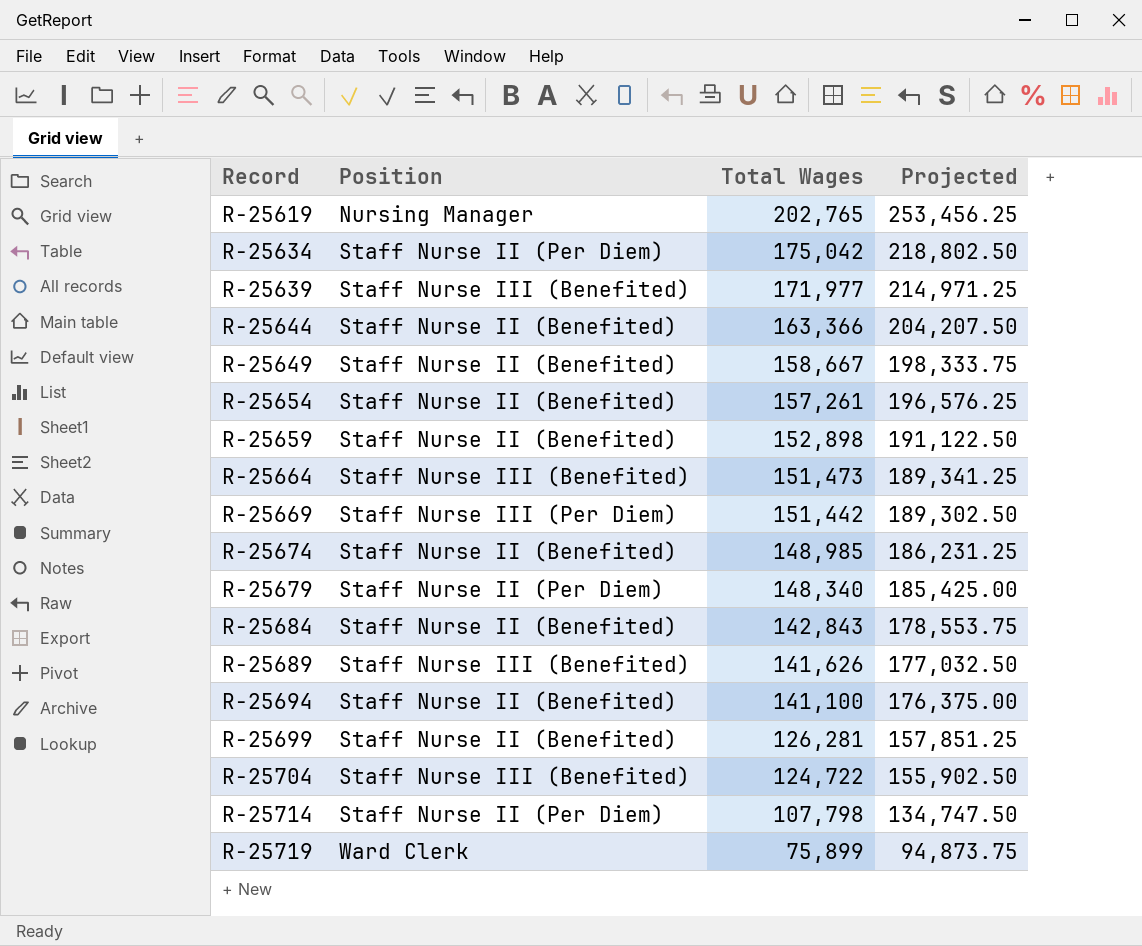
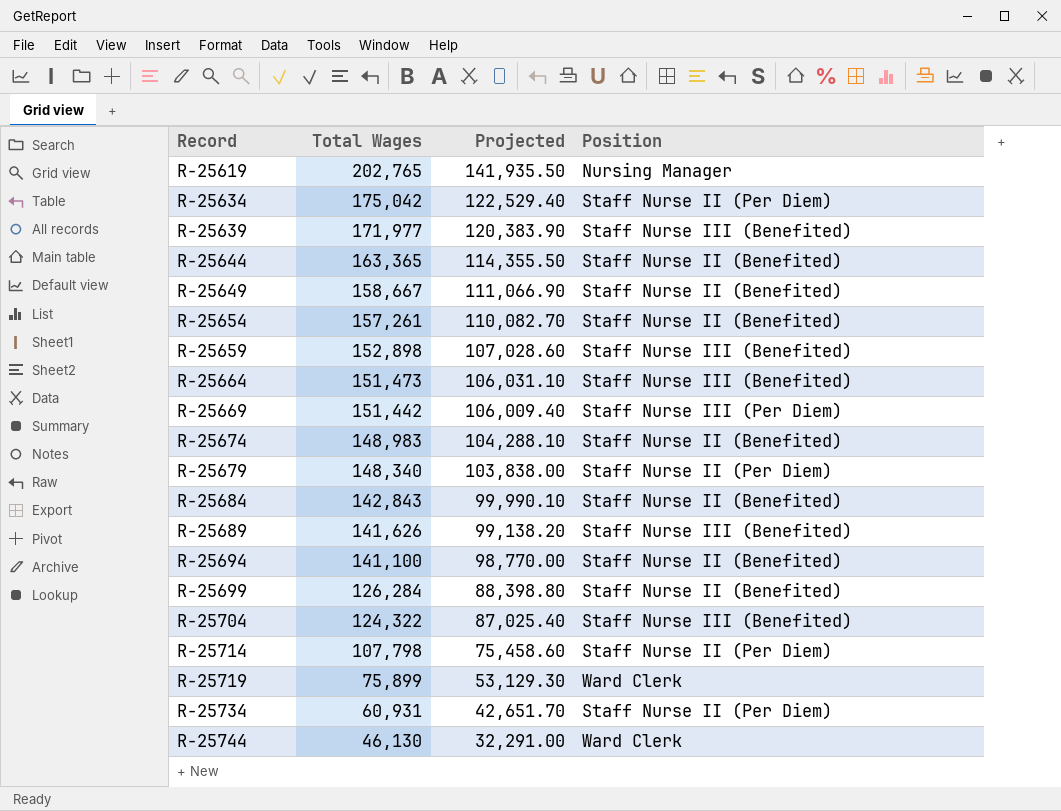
column Projected | formula: [Total Wages] * 1.25 -> [Total Wages] * 0.7
column Position | position: 2 -> 4
R-25644 | Total Wages: 163,366 -> 163,365
R-25659 | Position: Staff Nurse II (Benefited) -> Staff Nurse III (Benefited)
R-25674 | Total Wages: 148,985 -> 148,983
R-25699 | Total Wages: 126,281 -> 126,284
R-25704 | Total Wages: 124,722 -> 124,322
row R-25734: none -> 60,931 | 42,651.70 | Staff Nurse II (Per Diem)
row R-25744: none -> 46,130 | 32,291.00 | Ward Clerk

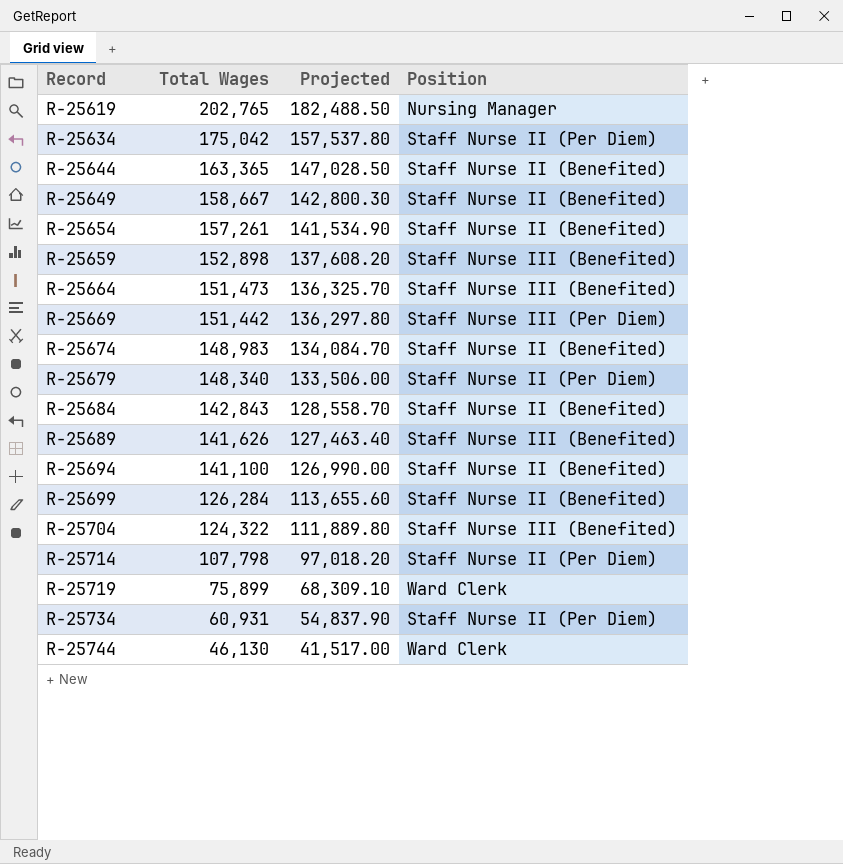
column Projected | formula: [Total Wages] * 0.7 -> [Total Wages] * 0.9
row R-25639: 171,977 | 120,383.90 | Staff Nurse III (Benefited) -> none

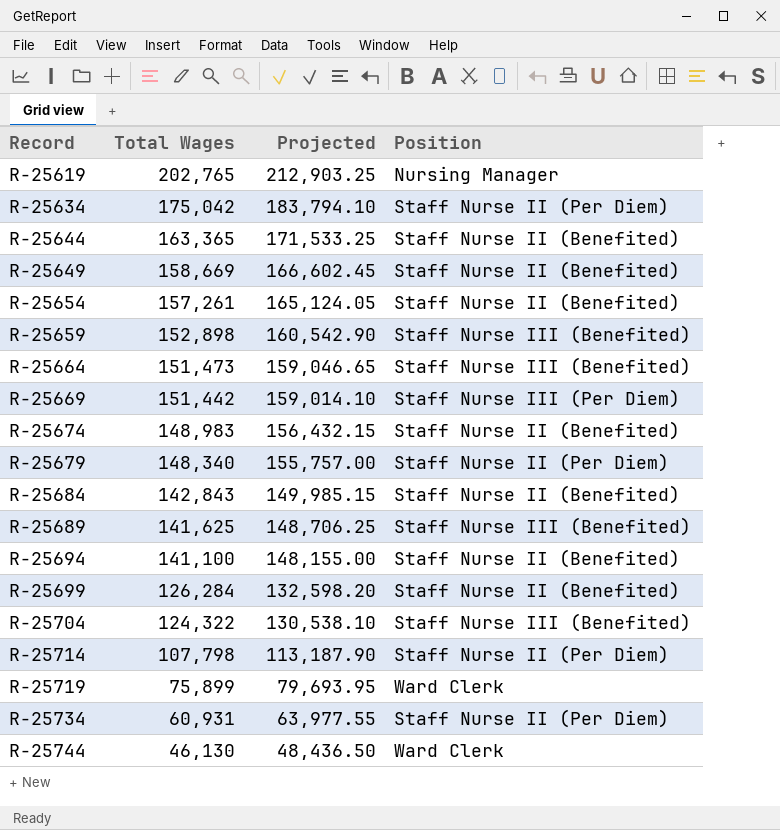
column Projected | formula: [Total Wages] * 0.9 -> [Total Wages] * 1.05
R-25649 | Total Wages: 158,667 -> 158,669
R-25689 | Total Wages: 141,626 -> 141,625

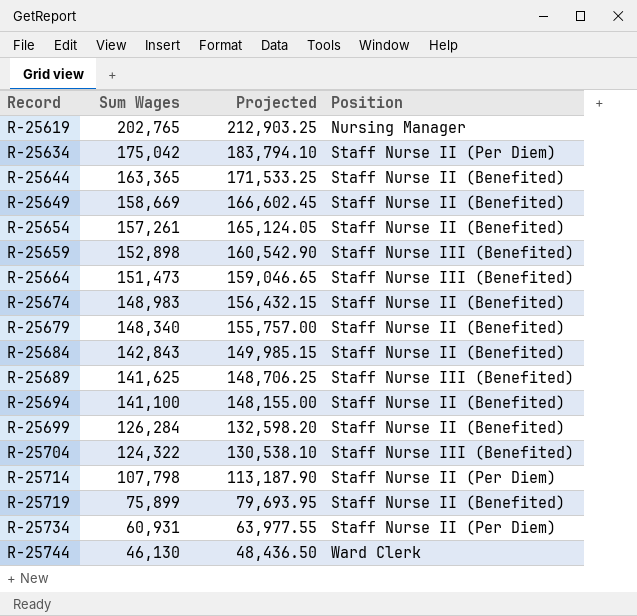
column name: Total Wages -> Sum Wages
row R-25669: 151,442 | 159,014.10 | Staff Nurse III (Per Diem) -> none
R-25679 | Position: Staff Nurse II (Per Diem) -> Staff Nurse II (Benefited)
R-25719 | Position: Ward Clerk -> Staff Nurse II (Benefited)

